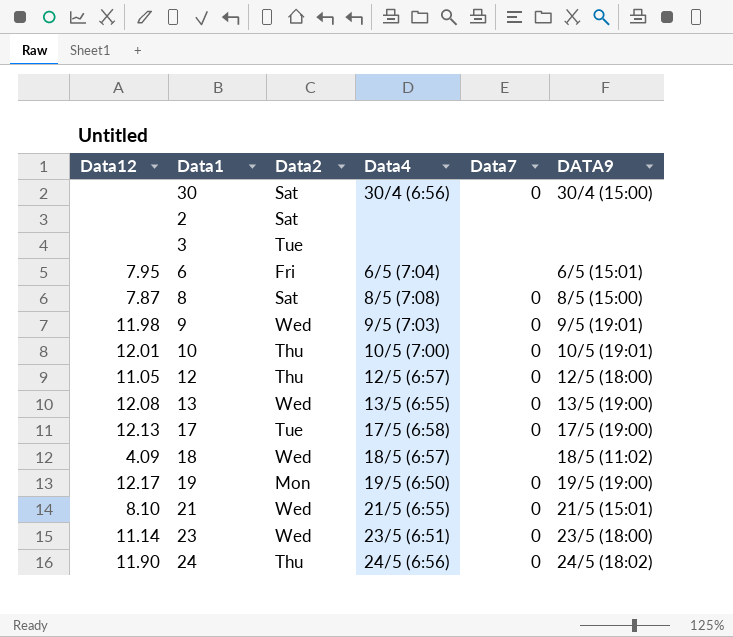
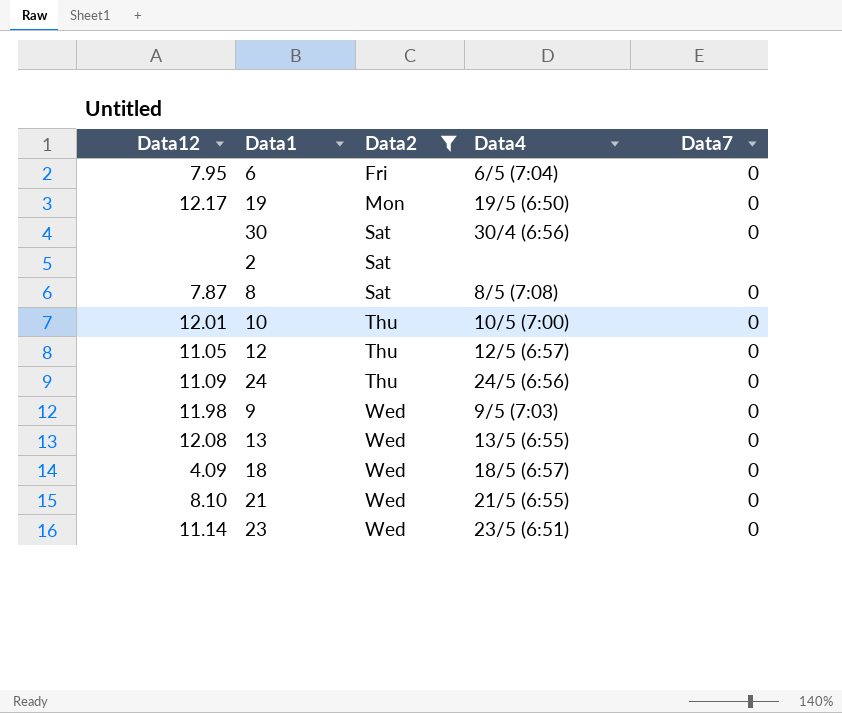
filter: none -> Data2 != Tue
row order: none -> Data2 ascending
column DATA9 | position: 6 -> none
6 | Data7: none -> 0
24 | Data12: 11.90 -> 11.09
18 | Data7: none -> 0

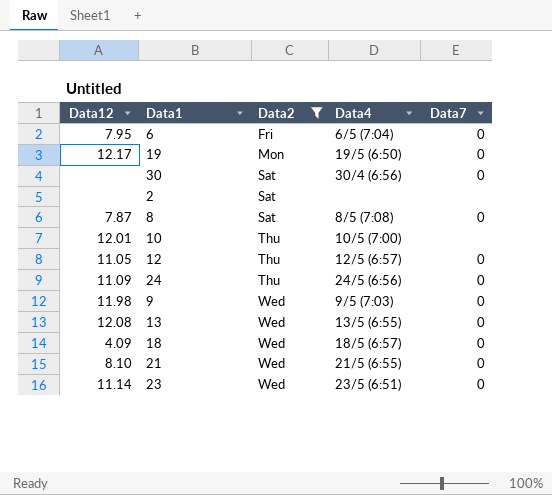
10 | Data7: 0 -> none

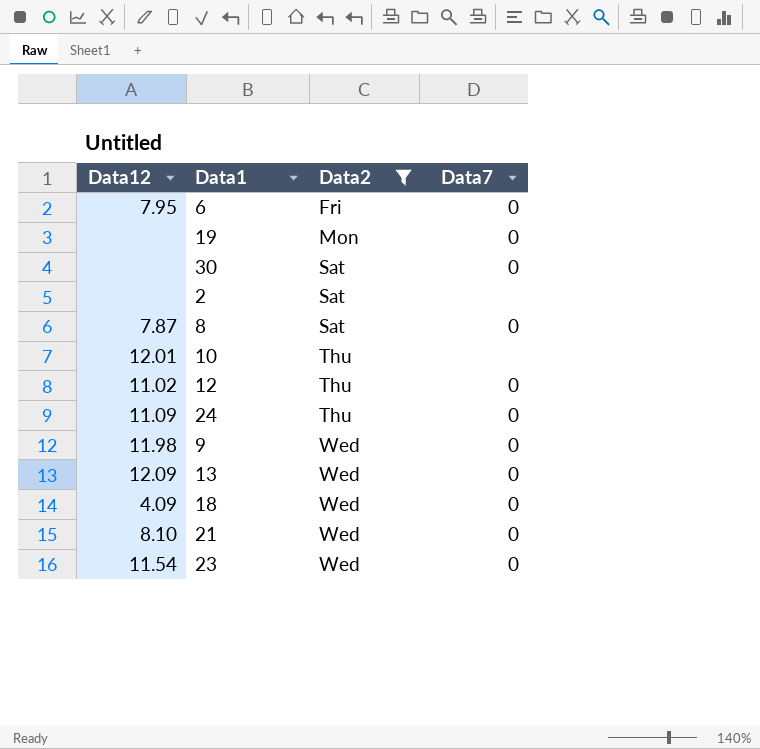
column Data4 | position: 4 -> none
19 | Data12: 12.17 -> none
12 | Data12: 11.05 -> 11.02
13 | Data12: 12.08 -> 12.09
23 | Data12: 11.14 -> 11.54

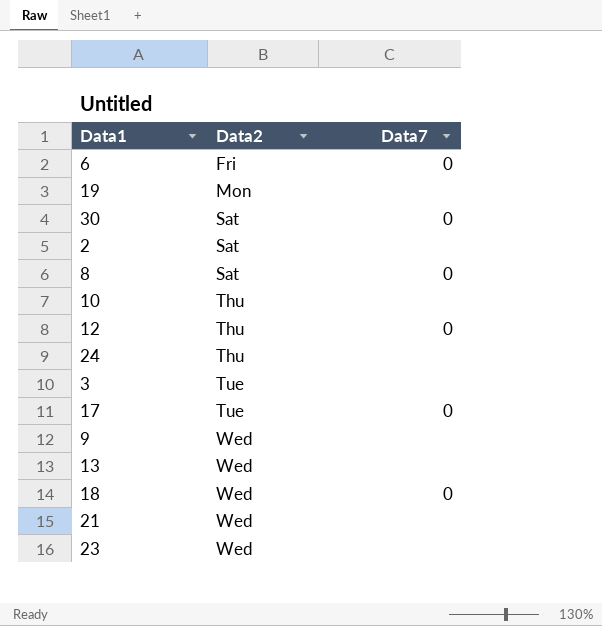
filter: Data2 != Tue -> none
column Data12 | position: 1 -> none
19 | Data7: 0 -> none
24 | Data7: 0 -> none
9 | Data7: 0 -> none
13 | Data7: 0 -> none
21 | Data7: 0 -> none
23 | Data7: 0 -> none

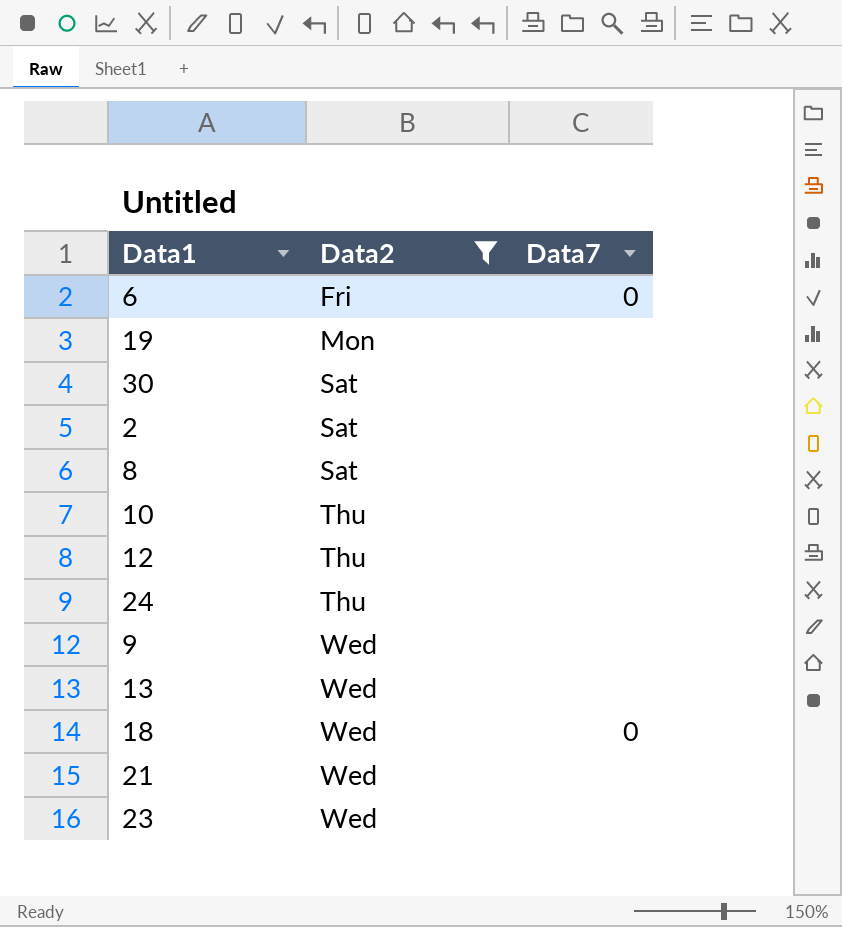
filter: none -> Data2 != Tue
30 | Data7: 0 -> none
8 | Data7: 0 -> none
12 | Data7: 0 -> none

